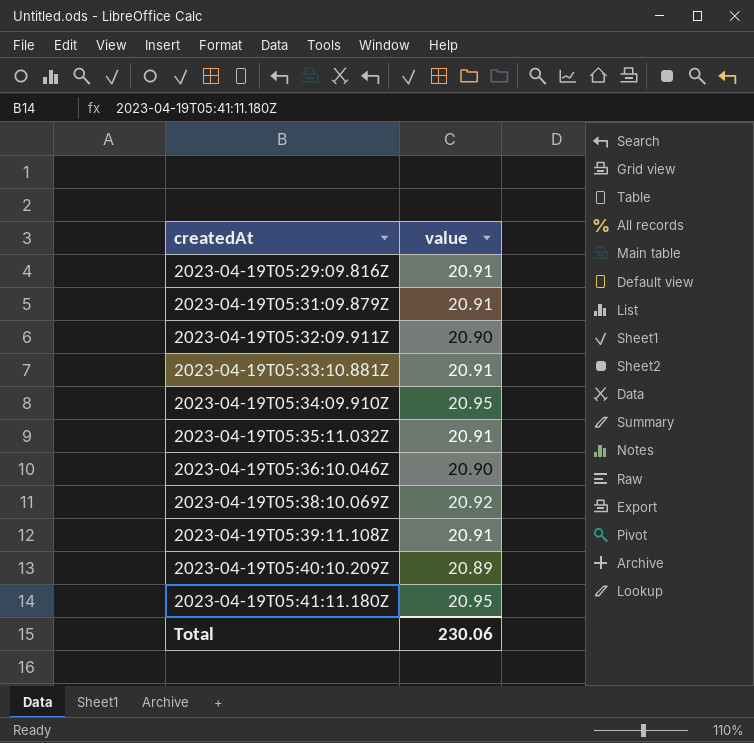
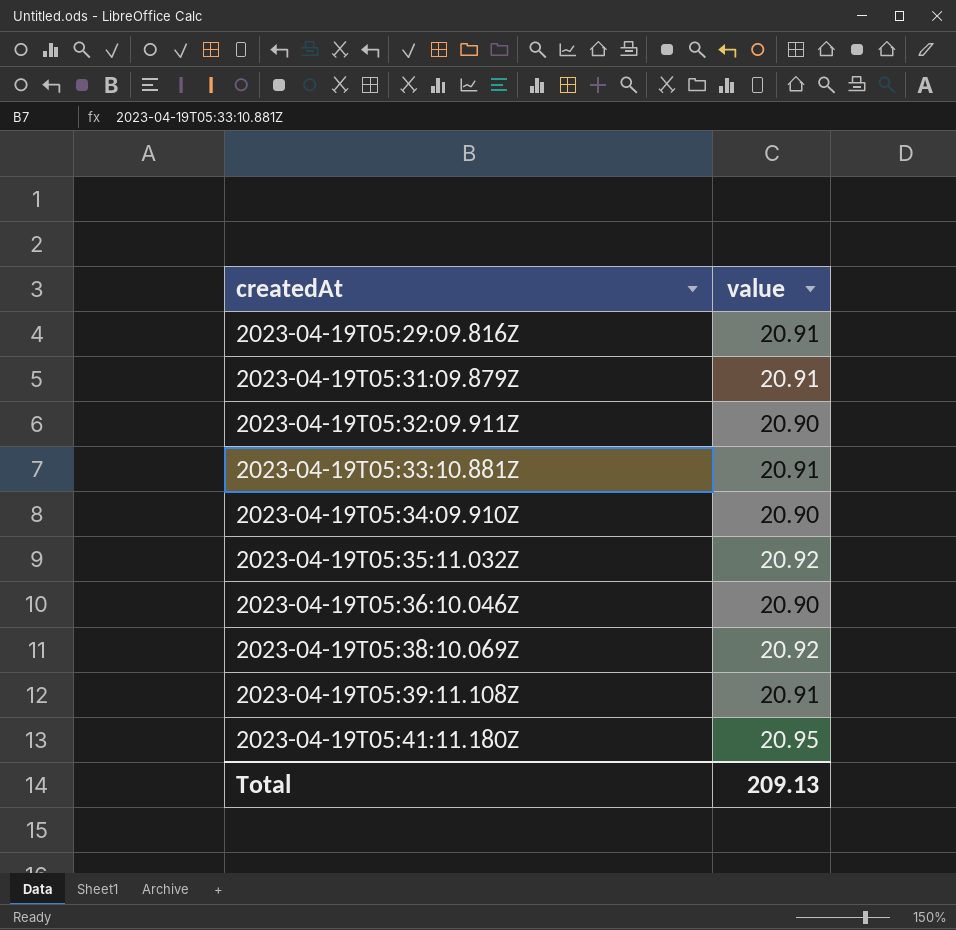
row 2023-04-19T05:40:10.209Z: 20.89 -> none
2023-04-19T05:34:09.910Z | value: 20.95 -> 20.90
2023-04-19T05:35:11.032Z | value: 20.91 -> 20.92
Total | value: 230.06 -> 209.13

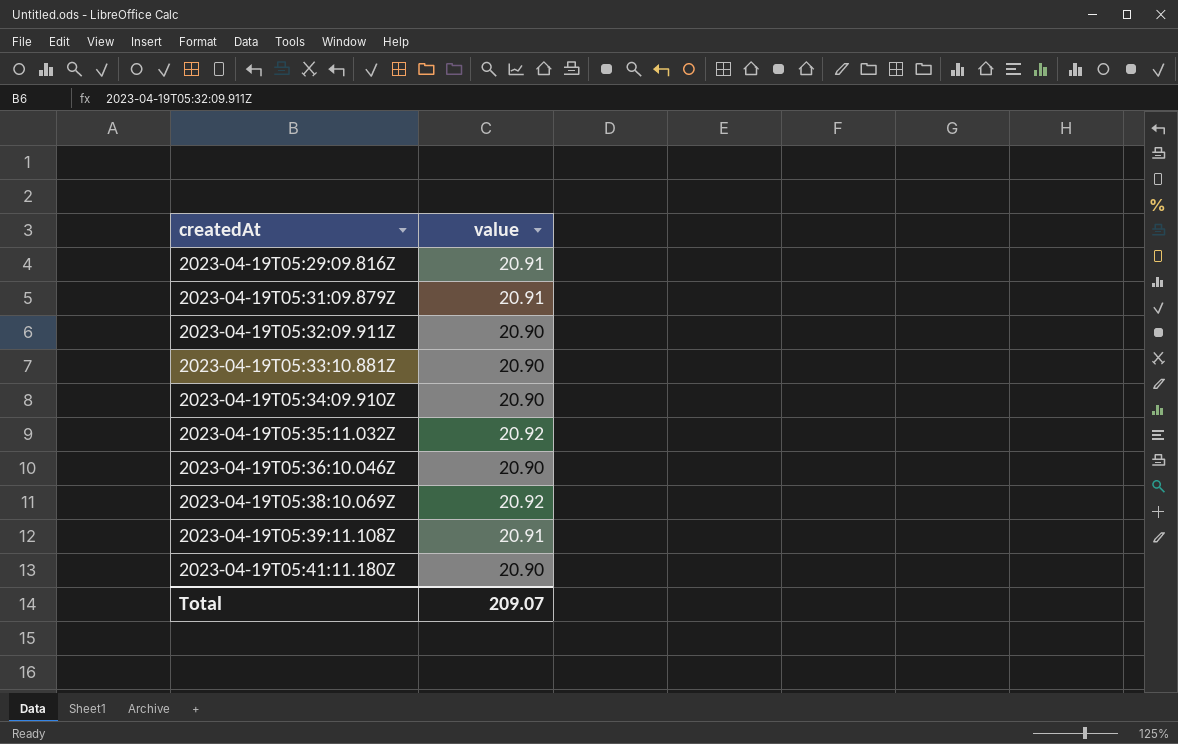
2023-04-19T05:33:10.881Z | value: 20.91 -> 20.90
2023-04-19T05:41:11.180Z | value: 20.95 -> 20.90
Total | value: 209.13 -> 209.07

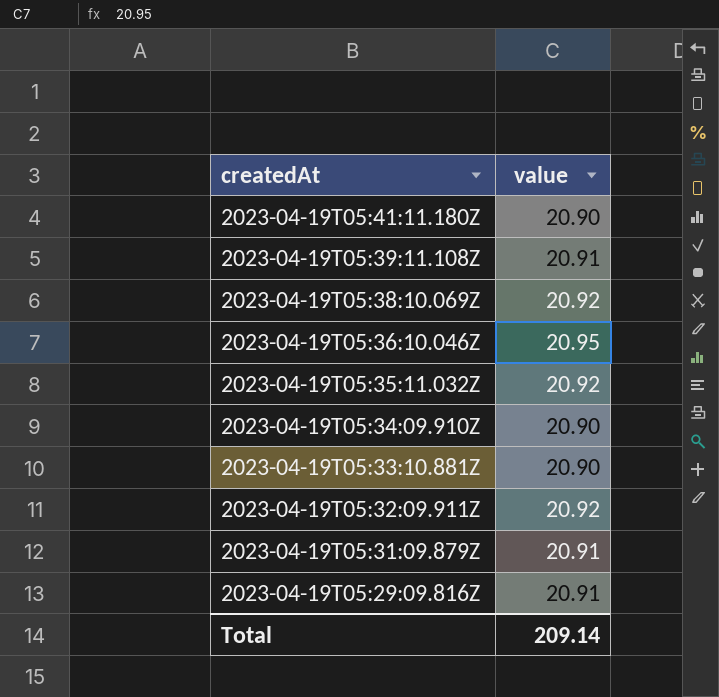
row order: createdAt ascending -> createdAt descending
2023-04-19T05:36:10.046Z | value: 20.90 -> 20.95
2023-04-19T05:32:09.911Z | value: 20.90 -> 20.92
Total | value: 209.07 -> 209.14

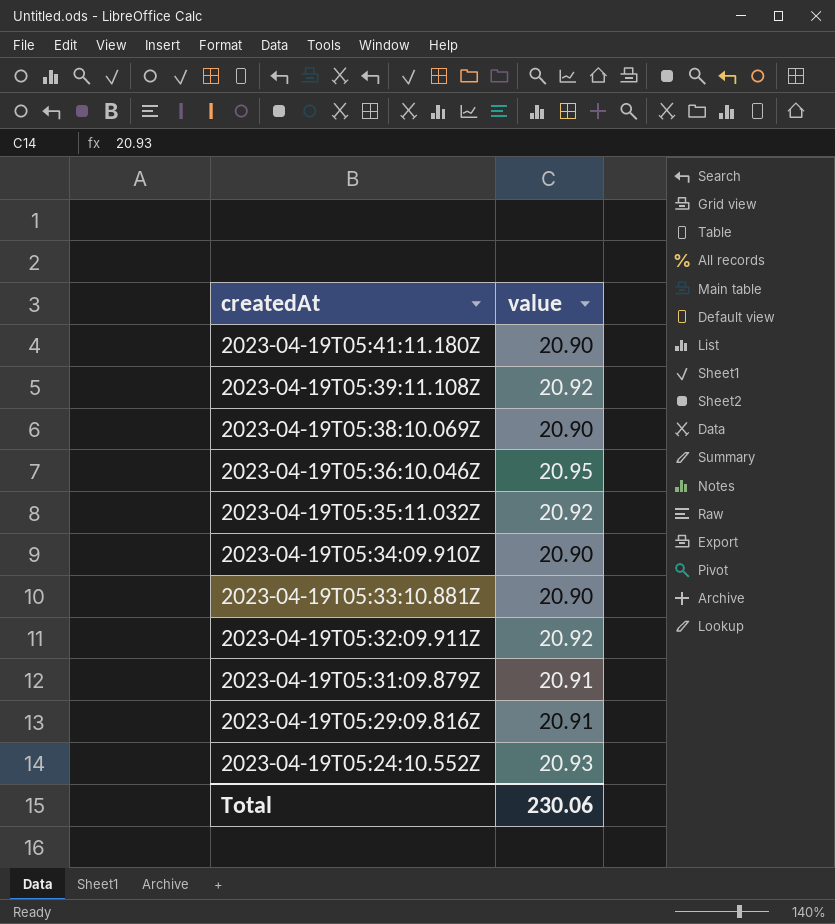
2023-04-19T05:39:11.108Z | value: 20.91 -> 20.92
2023-04-19T05:38:10.069Z | value: 20.92 -> 20.90
row 2023-04-19T05:24:10.552Z: none -> 20.93
Total | value: 209.14 -> 230.06

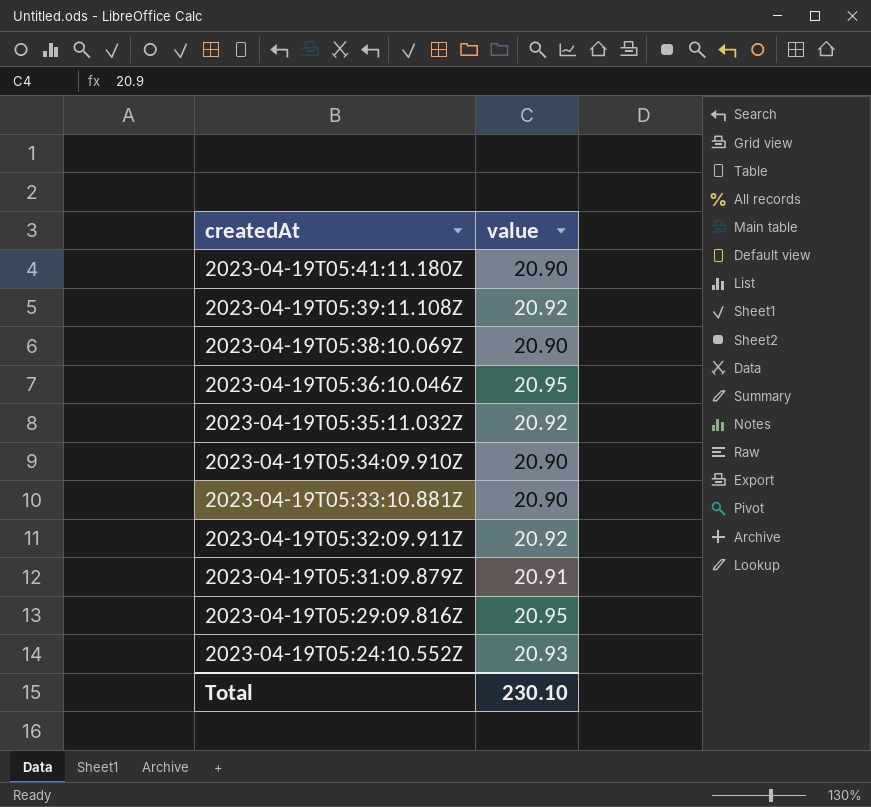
2023-04-19T05:29:09.816Z | value: 20.91 -> 20.95
Total | value: 230.06 -> 230.10

